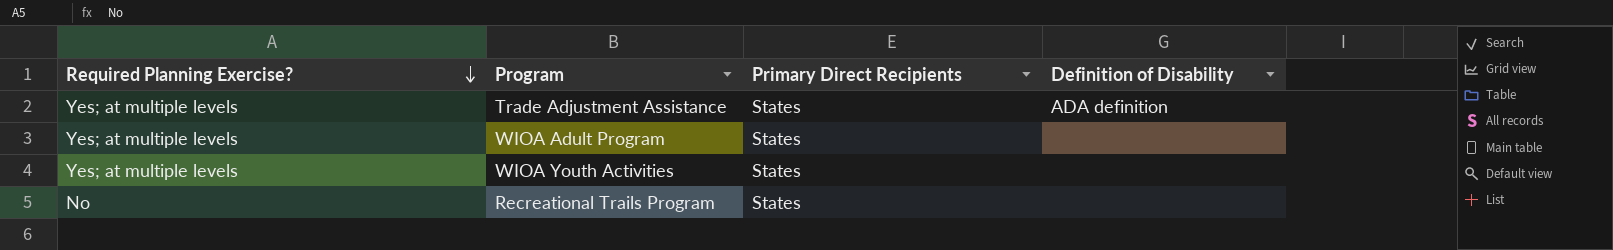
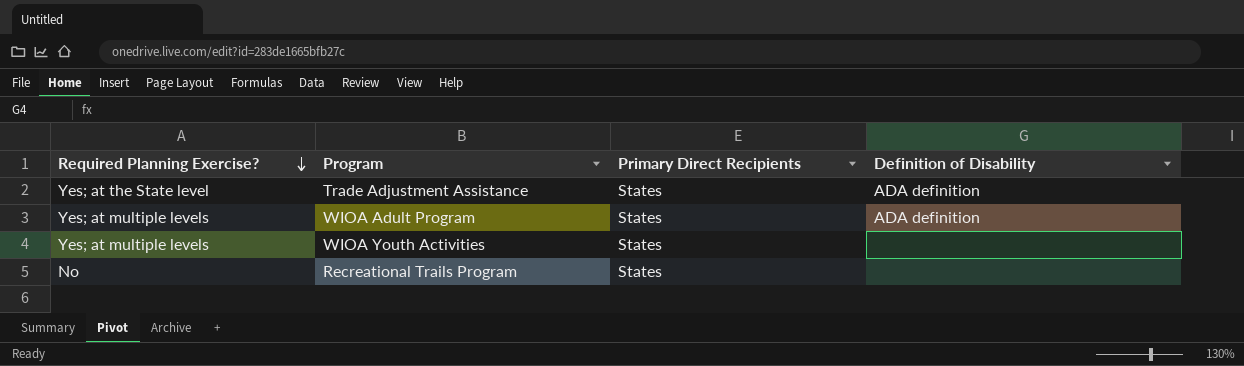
Trade Adjustment Assistance | Required Planning Exercise?: Yes; at multiple levels -> Yes; at the State level
WIOA Adult Program | Definition of Disability: none -> ADA definition

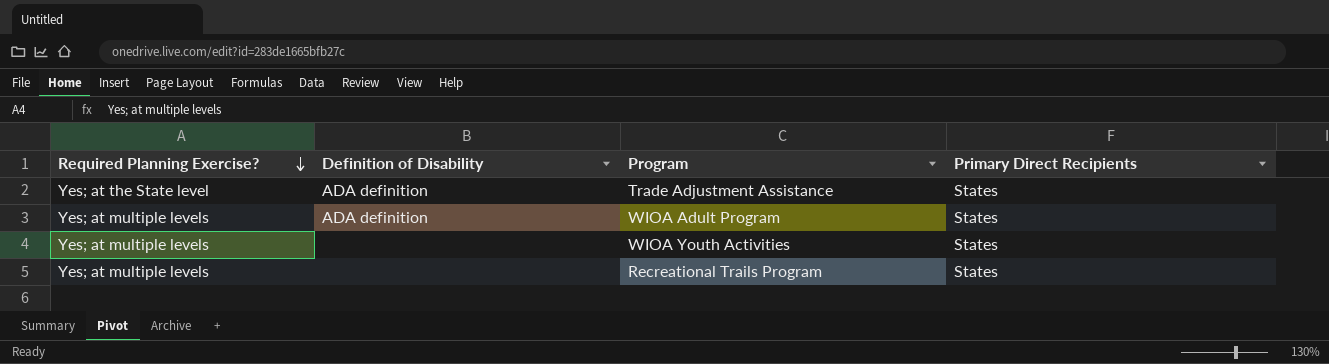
column Definition of Disability | position: 4 -> 2
Recreational Trails Program | Required Planning Exercise?: No -> Yes; at multiple levels

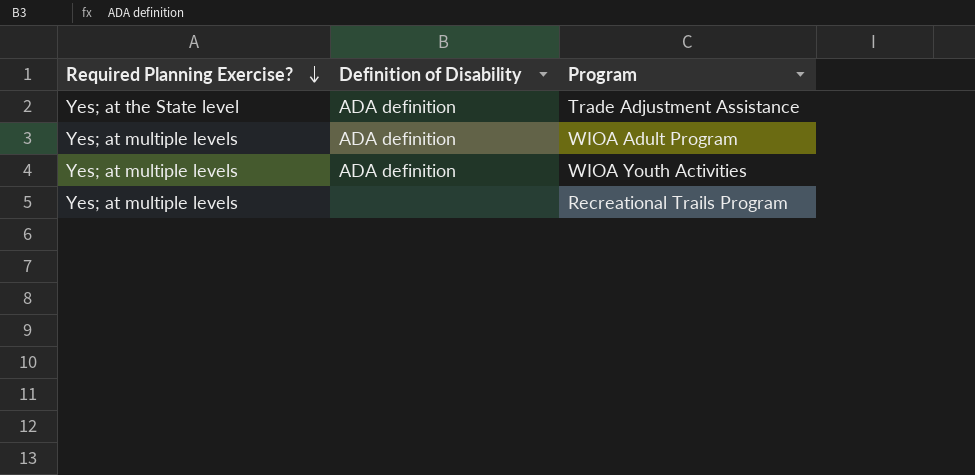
column Primary Direct Recipients | position: 4 -> none
WIOA Youth Activities | Definition of Disability: none -> ADA definition

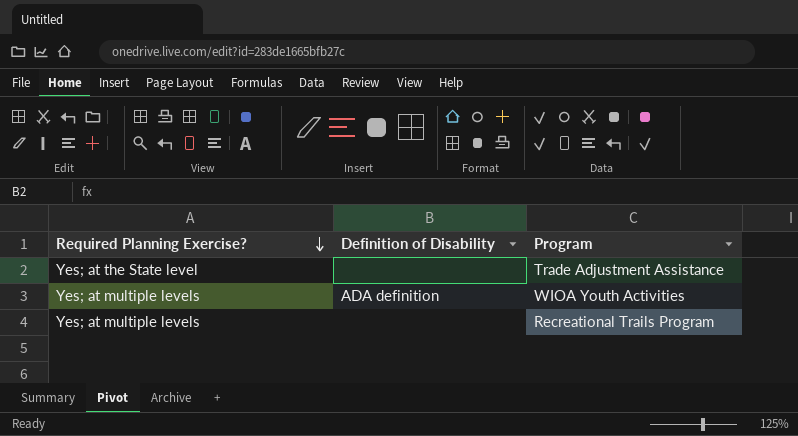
row WIOA Adult Program: Yes; at multiple levels | ADA definition -> none
Trade Adjustment Assistance | Definition of Disability: ADA definition -> none

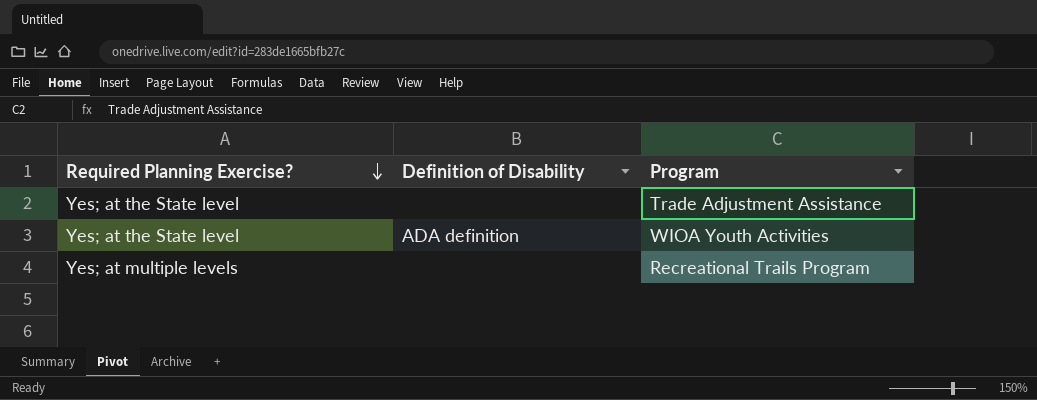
WIOA Youth Activities | Required Planning Exercise?: Yes; at multiple levels -> Yes; at the State level

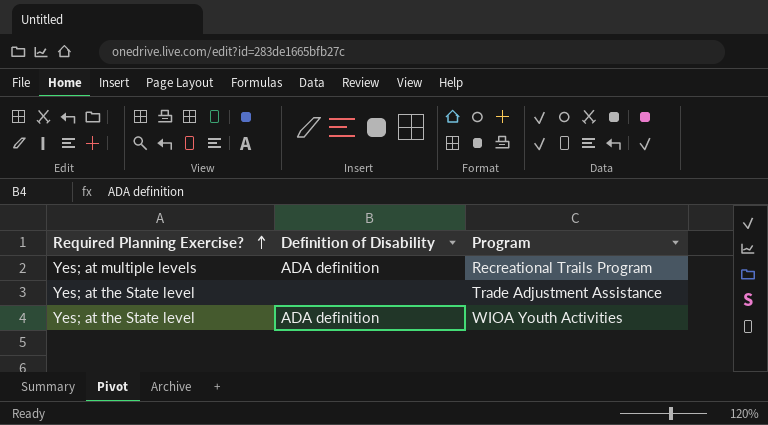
row order: Required Planning Exercise? descending -> Required Planning Exercise? ascending
Recreational Trails Program | Definition of Disability: none -> ADA definition

